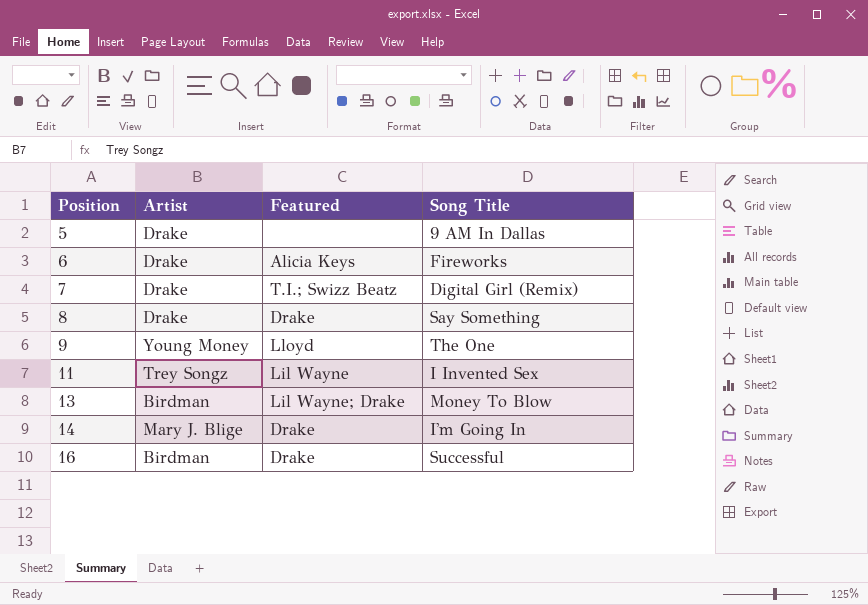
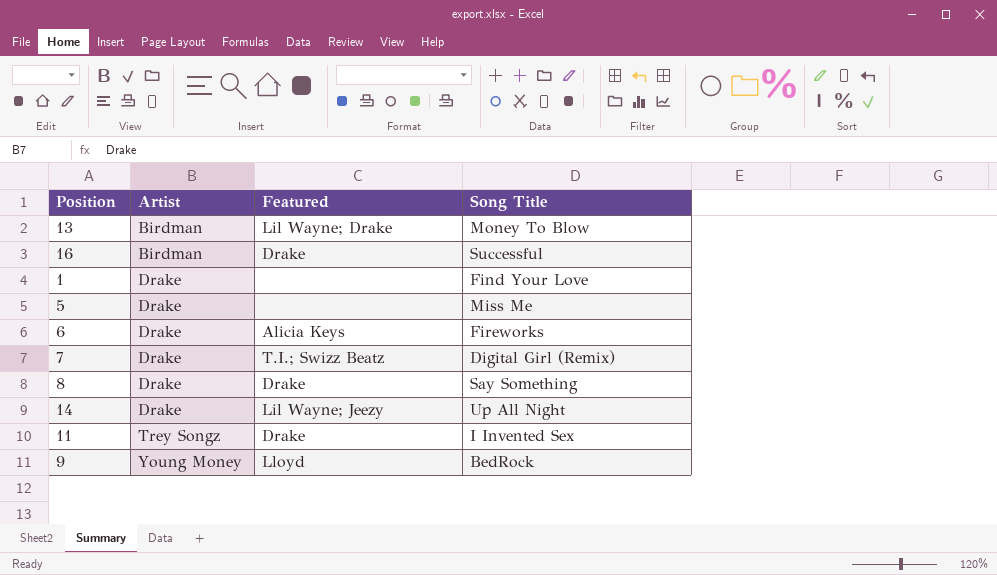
row order: Position ascending -> Artist ascending
row 1: none -> Drake | none | Find Your Love
5 | Song Title: 9 AM In Dallas -> Miss Me
14 | Artist: Mary J. Blige -> Drake
14 | Featured: Drake -> Lil Wayne; Jeezy
14 | Song Title: I'm Going In -> Up All Night
11 | Featured: Lil Wayne -> Drake
9 | Song Title: The One -> BedRock

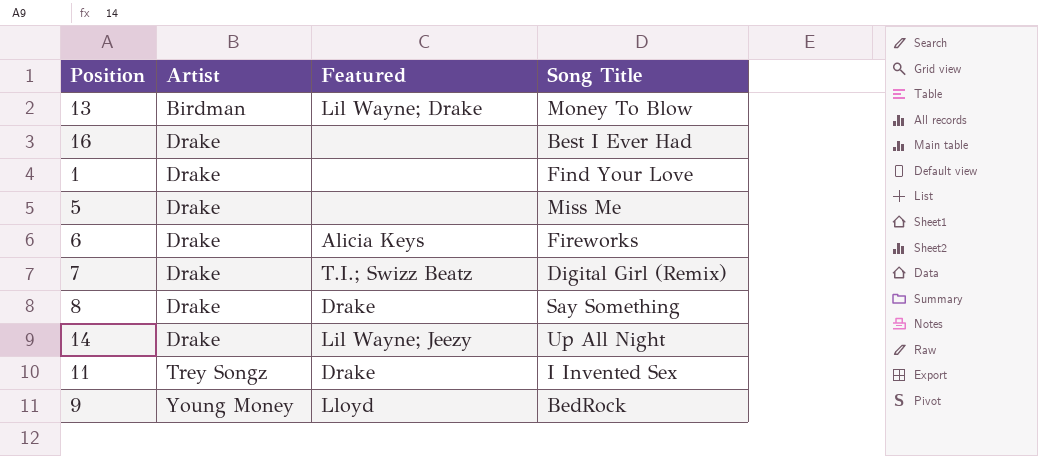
16 | Artist: Birdman -> Drake
16 | Featured: Drake -> none
16 | Song Title: Successful -> Best I Ever Had

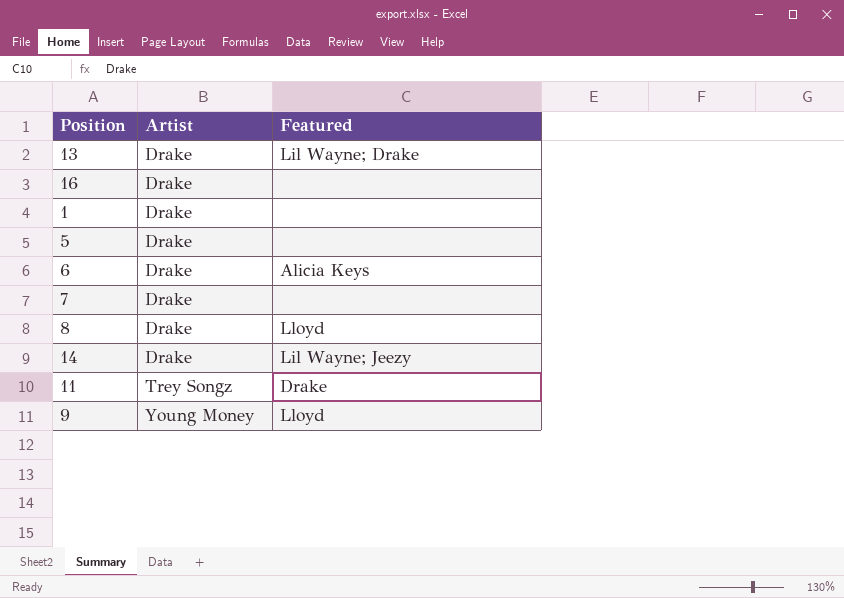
column Song Title | position: 4 -> none
13 | Artist: Birdman -> Drake
7 | Featured: T.I.; Swizz Beatz -> none
8 | Featured: Drake -> Lloyd

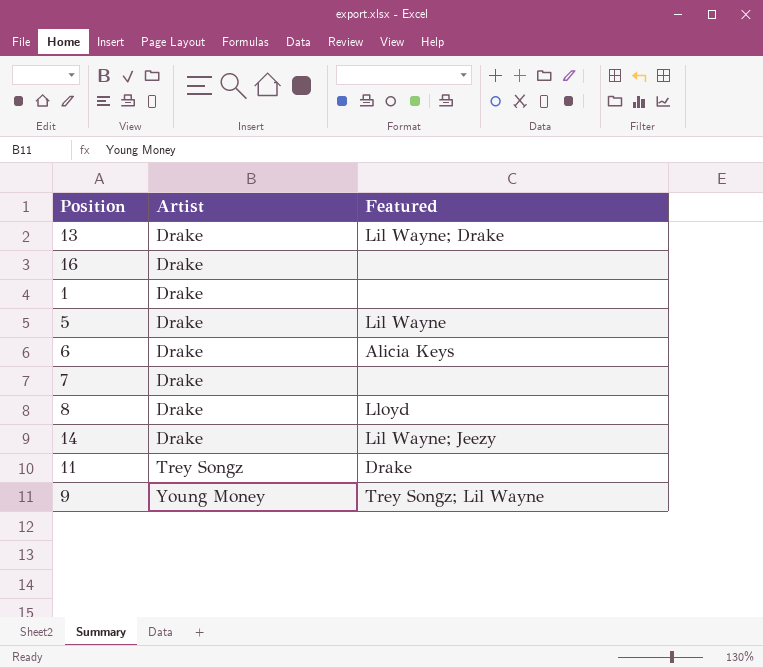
5 | Featured: none -> Lil Wayne
9 | Featured: Lloyd -> Trey Songz; Lil Wayne

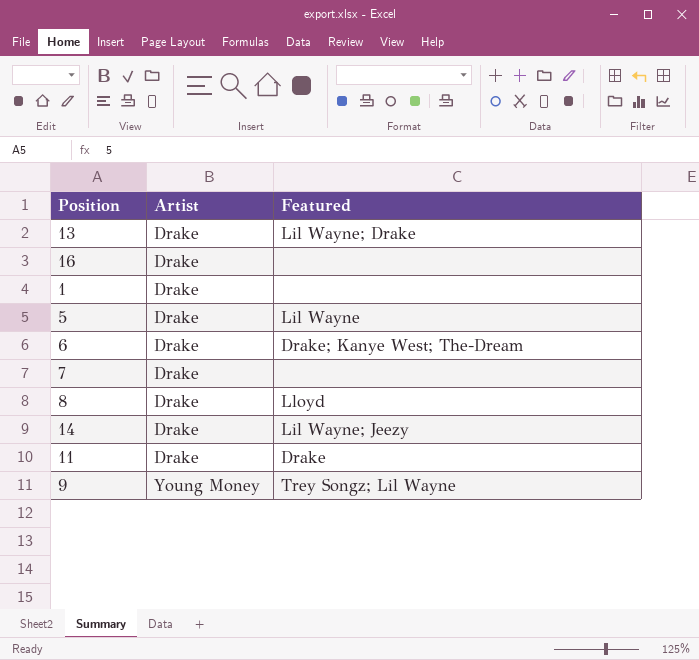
6 | Featured: Alicia Keys -> Drake; Kanye West; The-Dream
11 | Artist: Trey Songz -> Drake

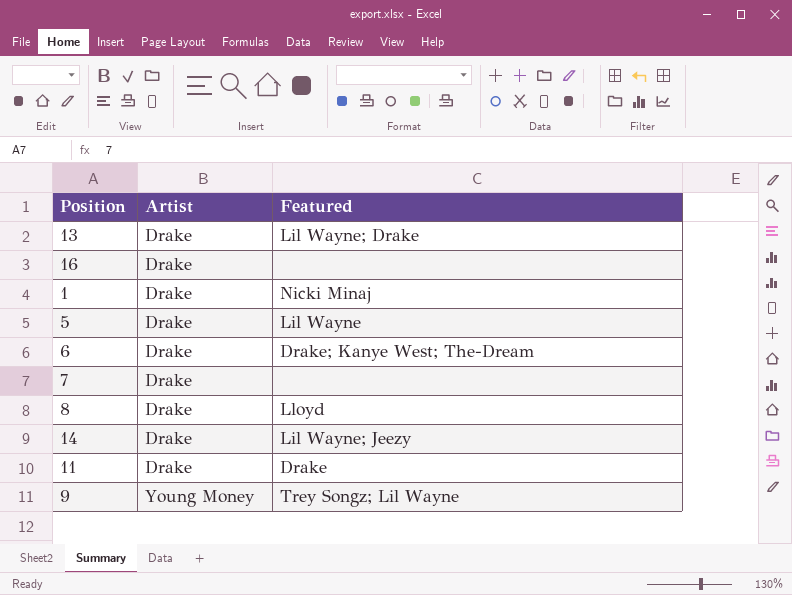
1 | Featured: none -> Nicki Minaj

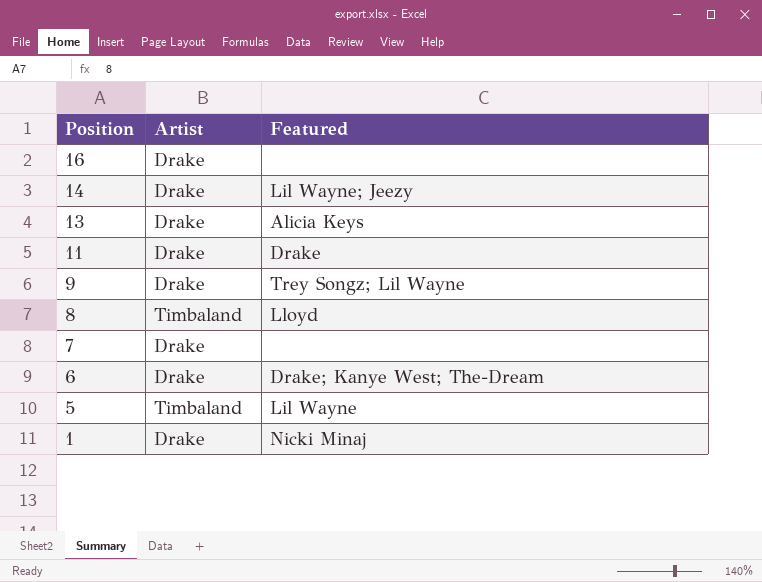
row order: Artist ascending -> Position descending
13 | Featured: Lil Wayne; Drake -> Alicia Keys
9 | Artist: Young Money -> Drake
8 | Artist: Drake -> Timbaland
5 | Artist: Drake -> Timbaland

